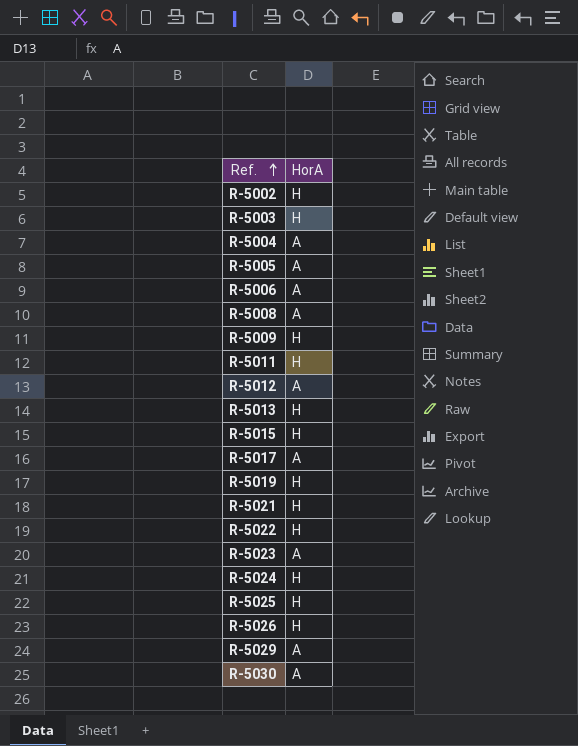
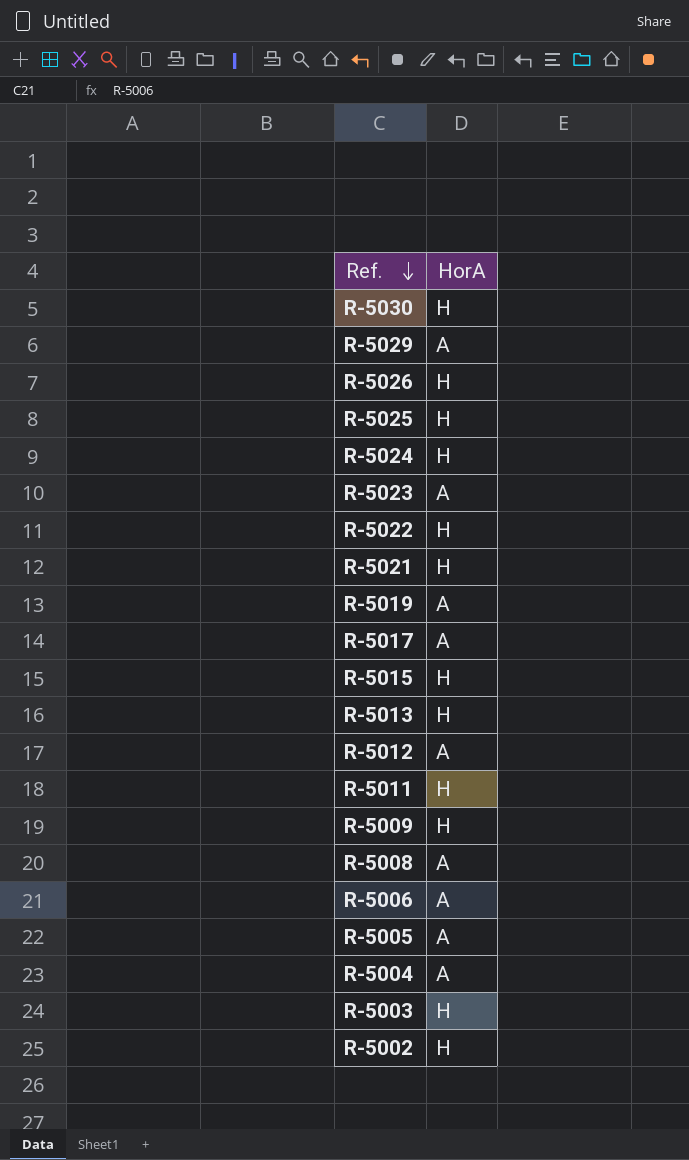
row order: Ref. ascending -> Ref. descending
R-5030 | HorA: A -> H
R-5019 | HorA: H -> A

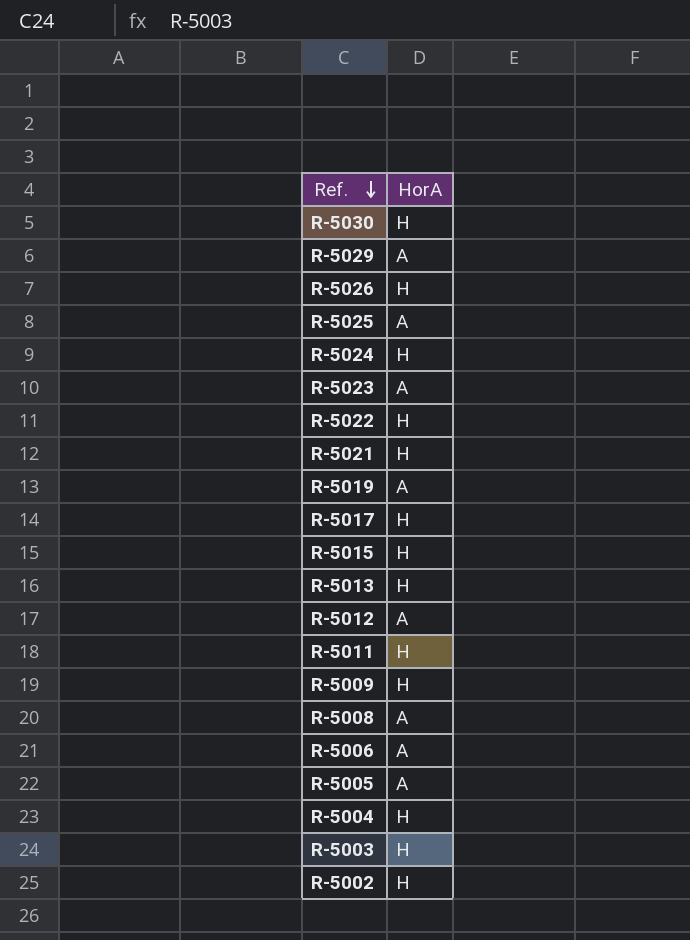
R-5025 | HorA: H -> A
R-5017 | HorA: A -> H
R-5004 | HorA: A -> H

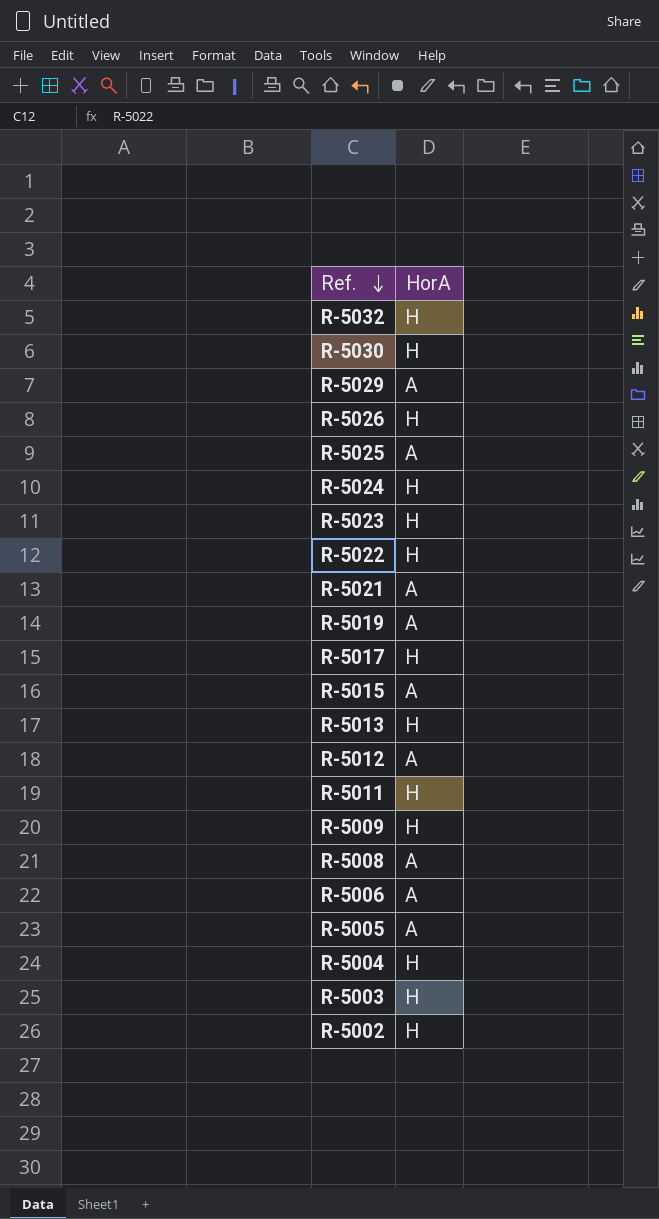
row R-5032: none -> H
R-5023 | HorA: A -> H
R-5021 | HorA: H -> A
R-5015 | HorA: H -> A

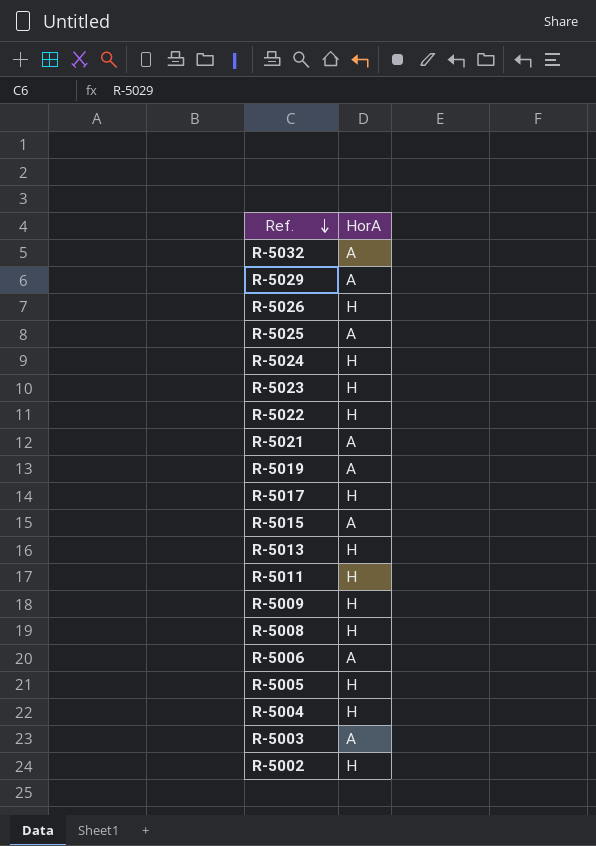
row R-5030: H -> none
row R-5012: A -> none
R-5032 | HorA: H -> A
R-5008 | HorA: A -> H
R-5005 | HorA: A -> H
R-5003 | HorA: H -> A

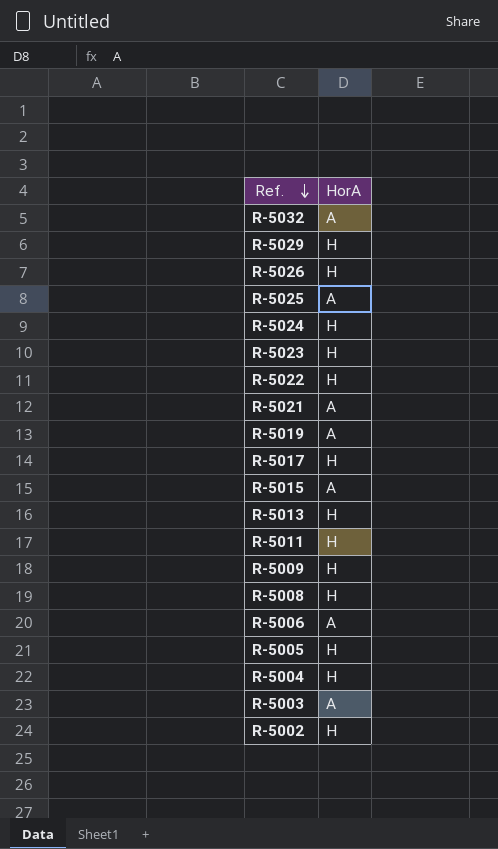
R-5029 | HorA: A -> H

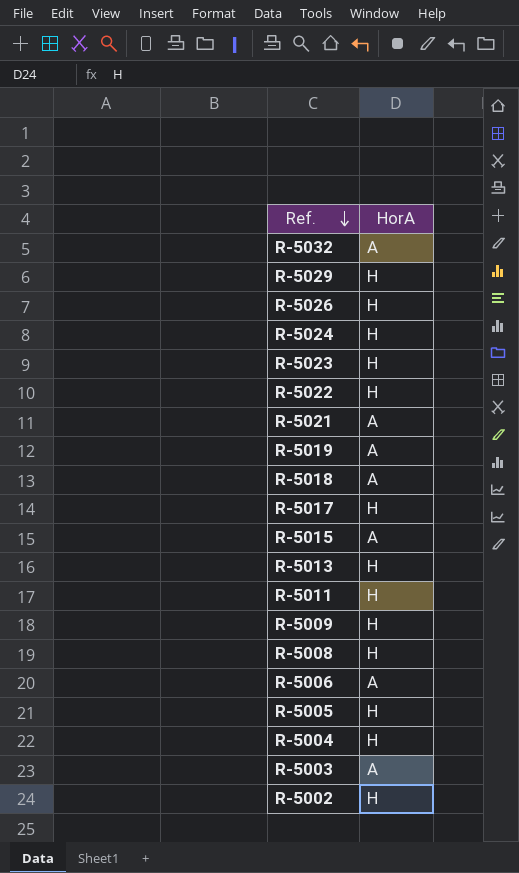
row R-5025: A -> none
row R-5018: none -> A

